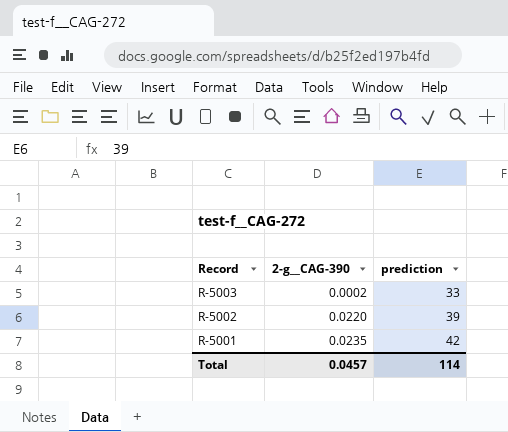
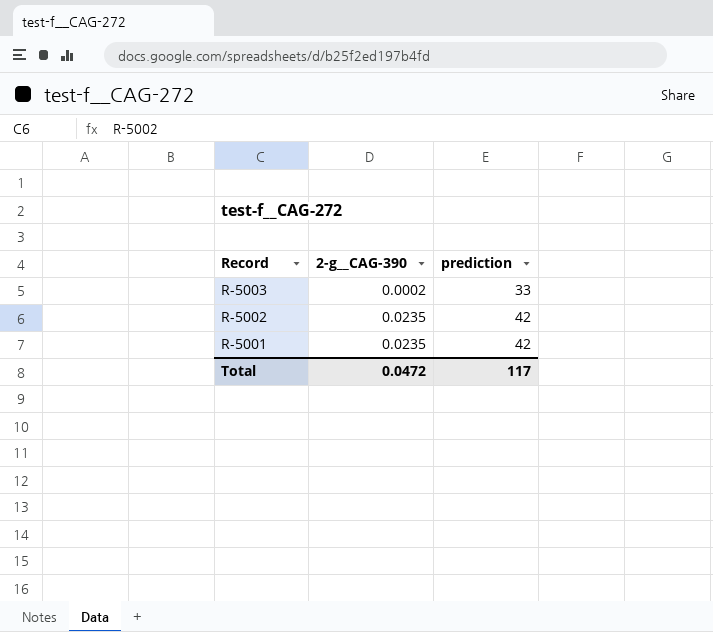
R-5002 | 2-g__CAG-390: 0.0220 -> 0.0235
R-5002 | prediction: 39 -> 42
Total | 2-g__CAG-390: 0.0457 -> 0.0472
Total | prediction: 114 -> 117

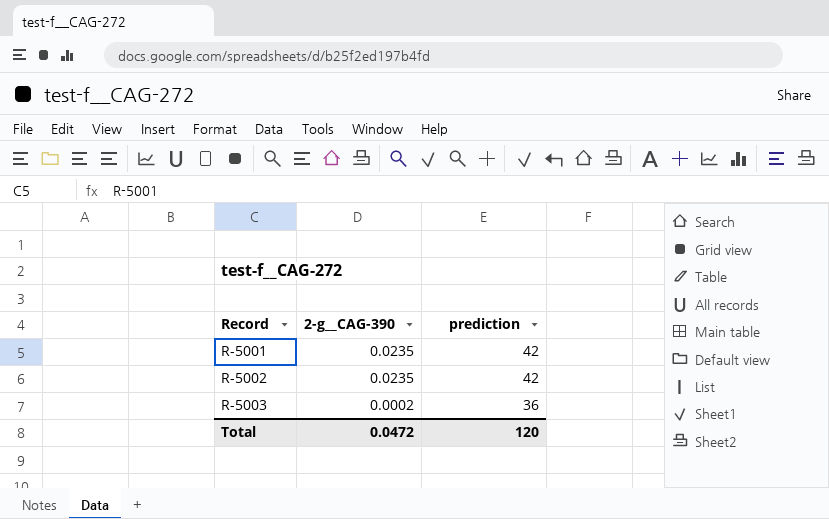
row order: Record descending -> Record ascending
R-5003 | prediction: 33 -> 36
Total | prediction: 117 -> 120

